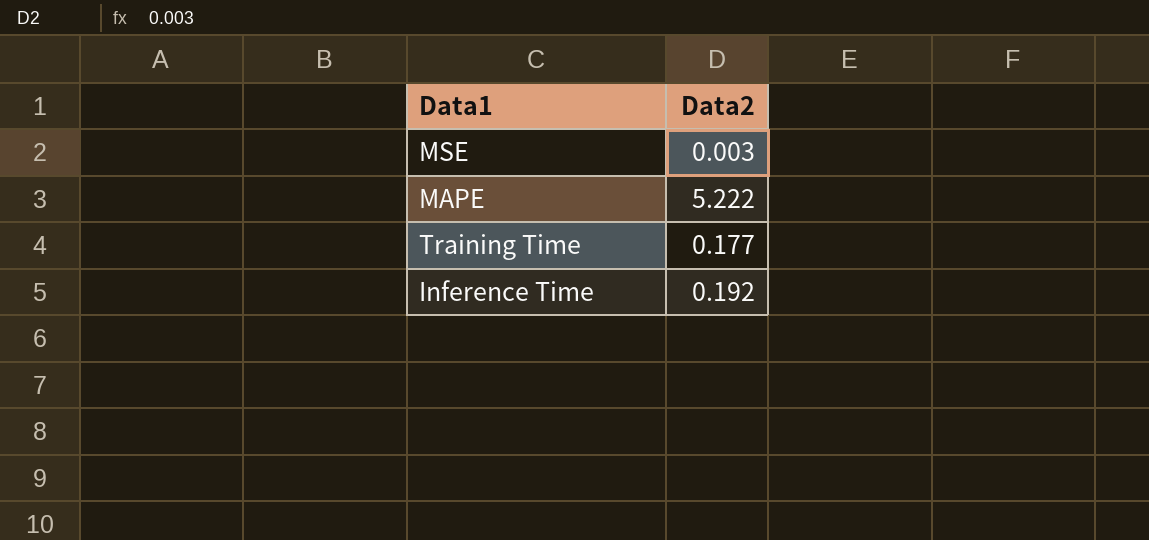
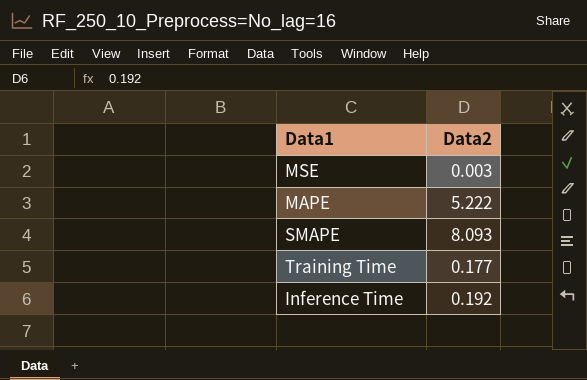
row SMAPE: none -> 8.093

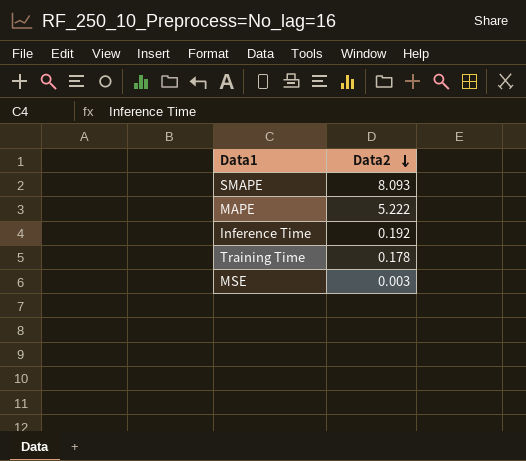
row order: none -> Data2 descending
Training Time | Data2: 0.177 -> 0.178

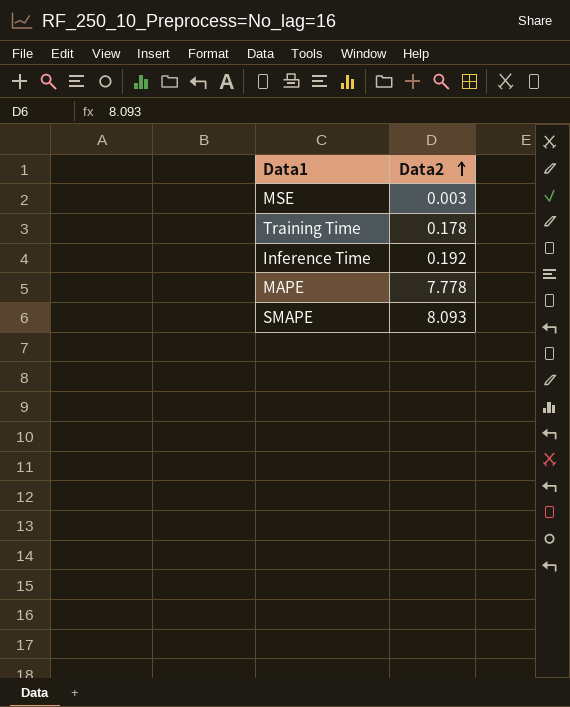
row order: Data2 descending -> Data2 ascending
MAPE | Data2: 5.222 -> 7.778

